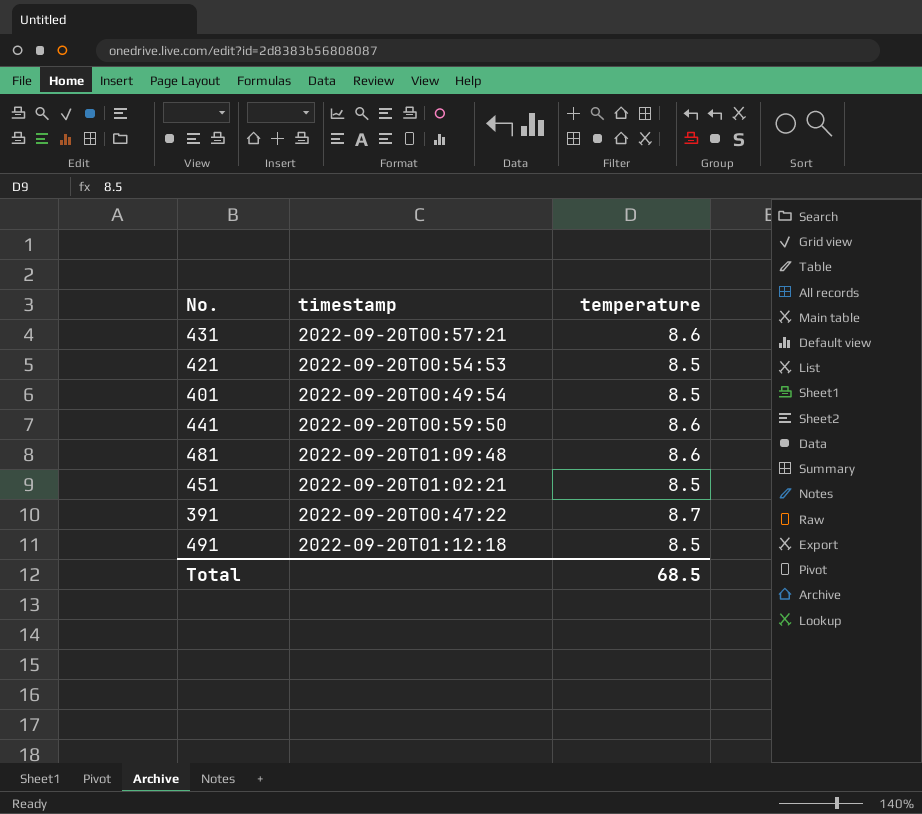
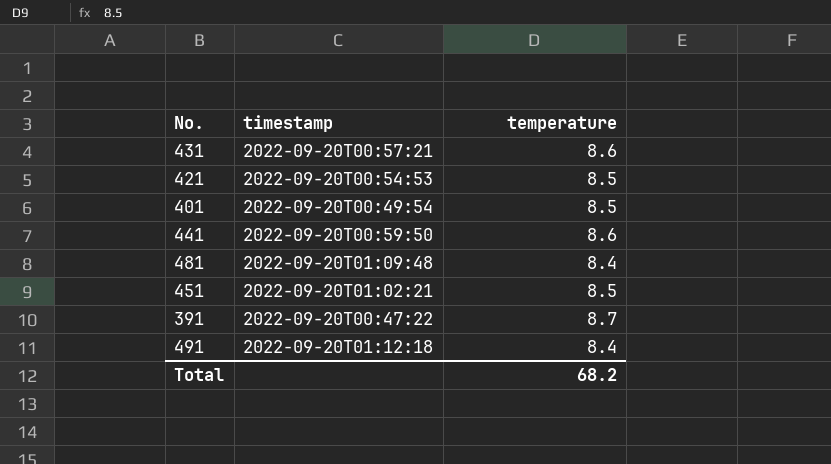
481 | temperature: 8.6 -> 8.4
491 | temperature: 8.5 -> 8.4
Total | temperature: 68.5 -> 68.2

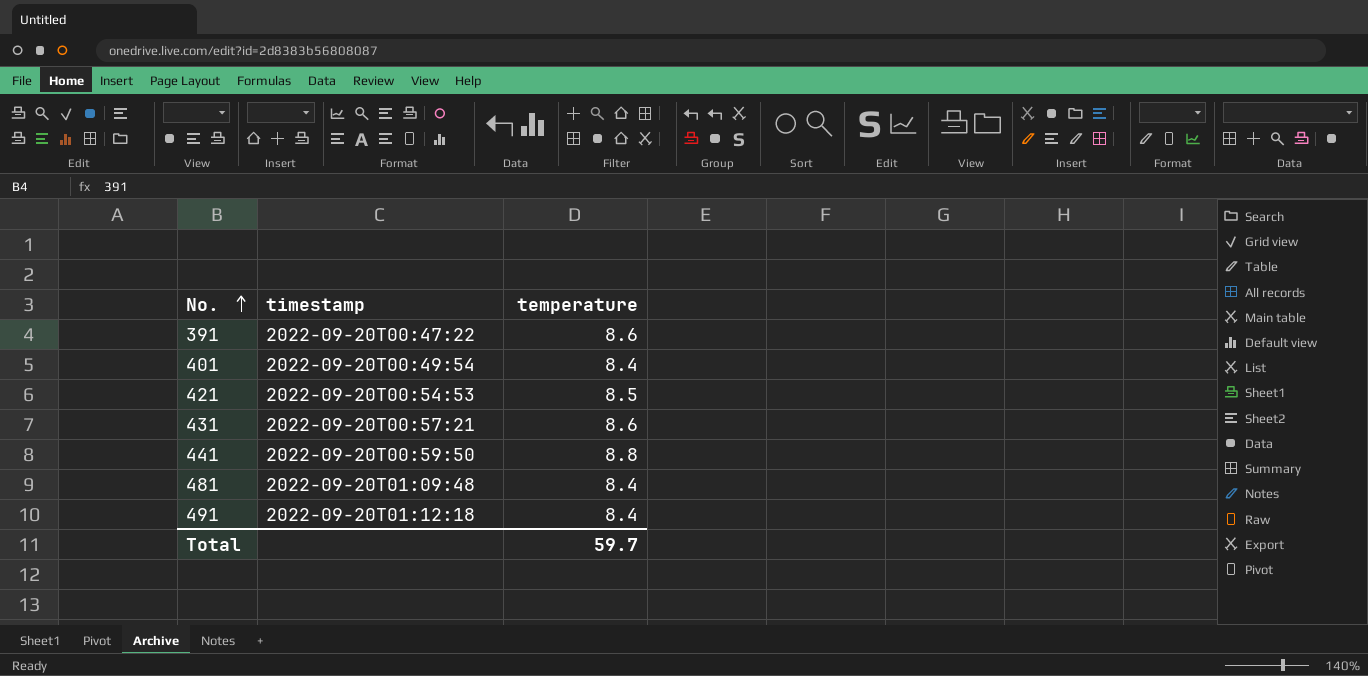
row order: none -> No. ascending
row 451: 2022-09-20T01:02:21 | 8.5 -> none
391 | temperature: 8.7 -> 8.6
401 | temperature: 8.5 -> 8.4
441 | temperature: 8.6 -> 8.8
Total | temperature: 68.2 -> 59.7

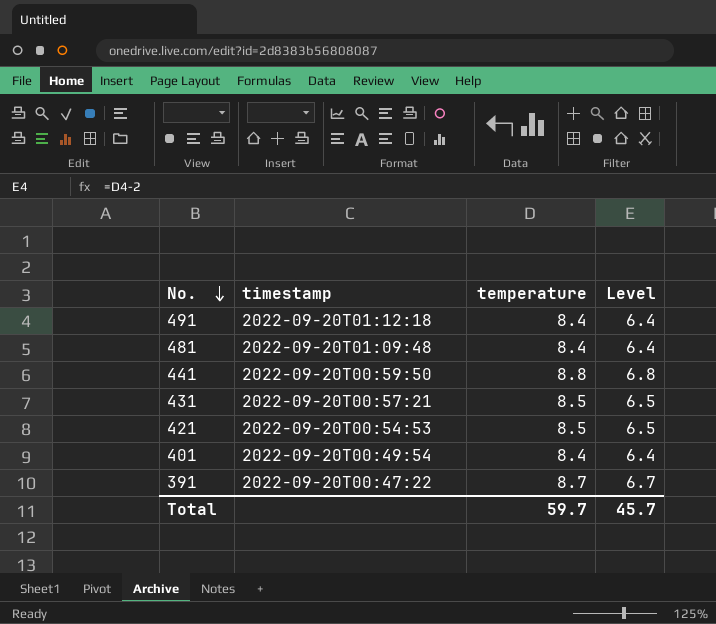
row order: No. ascending -> No. descending
column Level | formula: none -> [temperature] - 2
431 | temperature: 8.6 -> 8.5
391 | temperature: 8.6 -> 8.7

